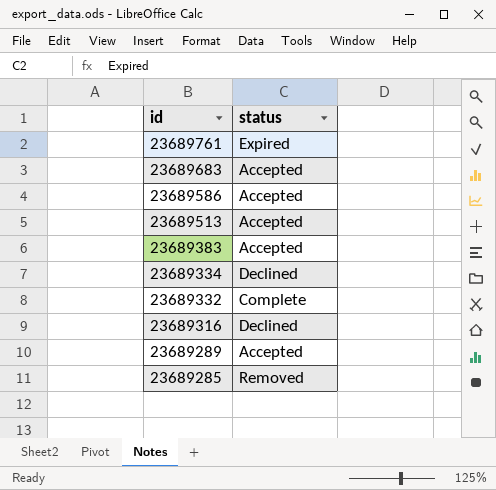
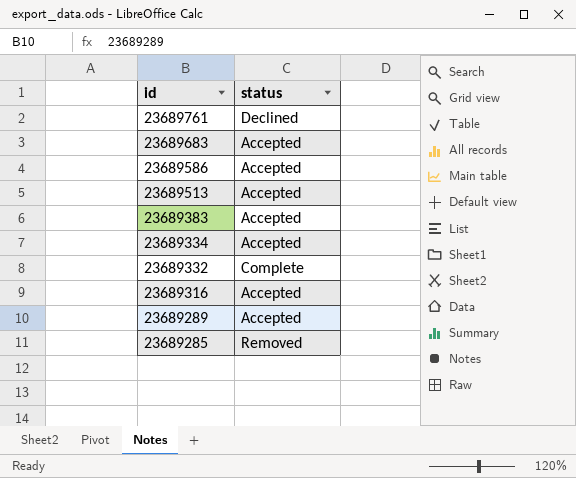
23689761 | status: Expired -> Declined
23689334 | status: Declined -> Accepted
23689316 | status: Declined -> Accepted

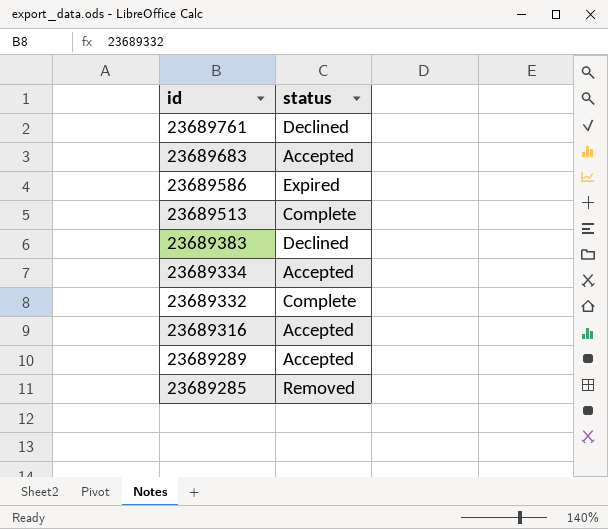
23689586 | status: Accepted -> Expired
23689513 | status: Accepted -> Complete
23689383 | status: Accepted -> Declined

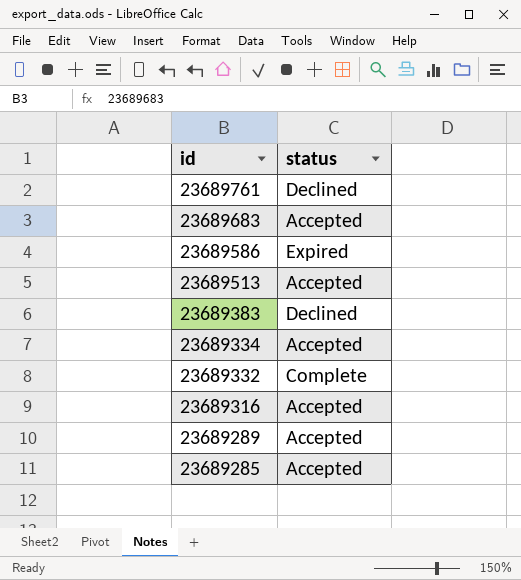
23689513 | status: Complete -> Accepted
23689285 | status: Removed -> Accepted

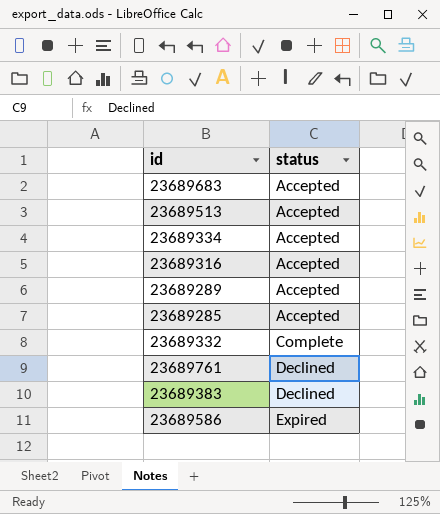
row order: id descending -> status ascending

